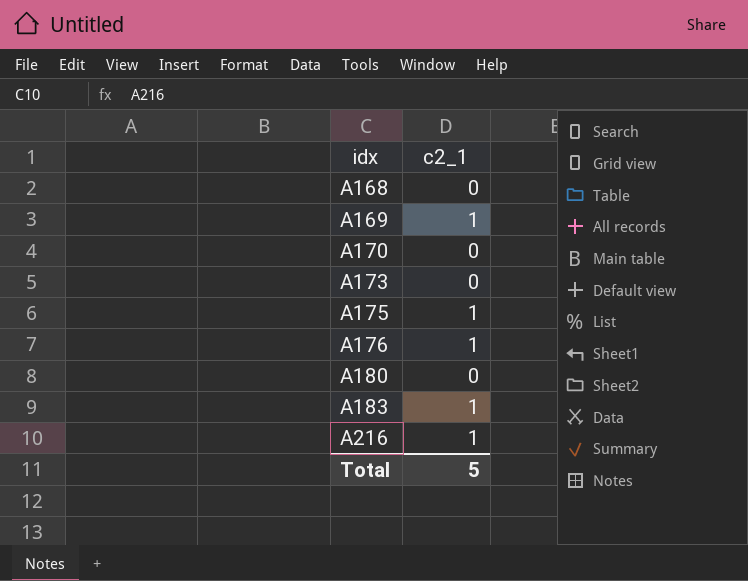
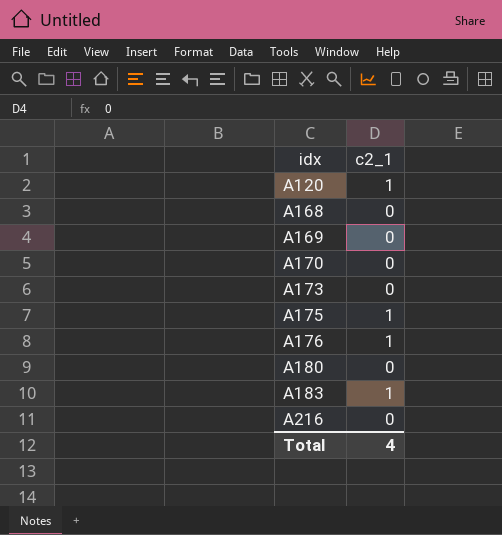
row A120: none -> 1
A169 | c2_1: 1 -> 0
A216 | c2_1: 1 -> 0
Total | c2_1: 5 -> 4

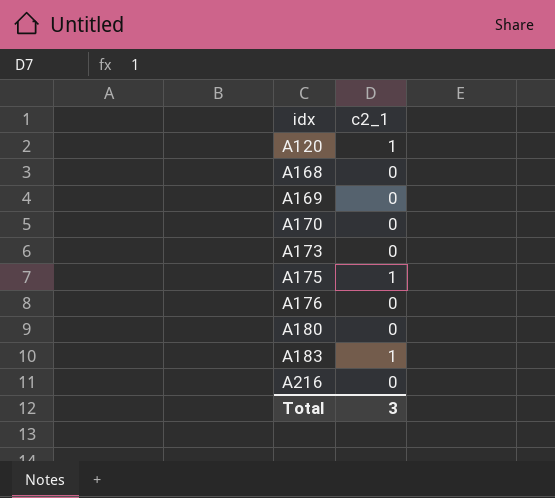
A176 | c2_1: 1 -> 0
Total | c2_1: 4 -> 3

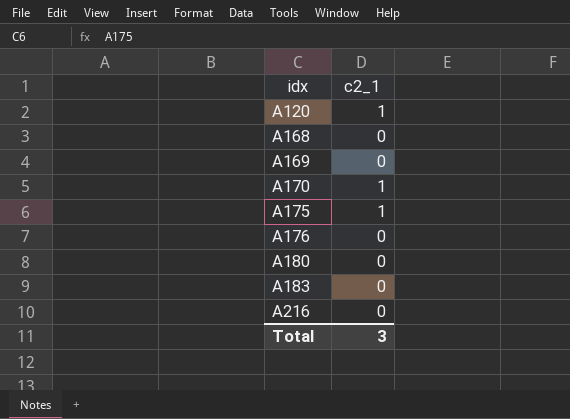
row A173: 0 -> none
A170 | c2_1: 0 -> 1
A183 | c2_1: 1 -> 0

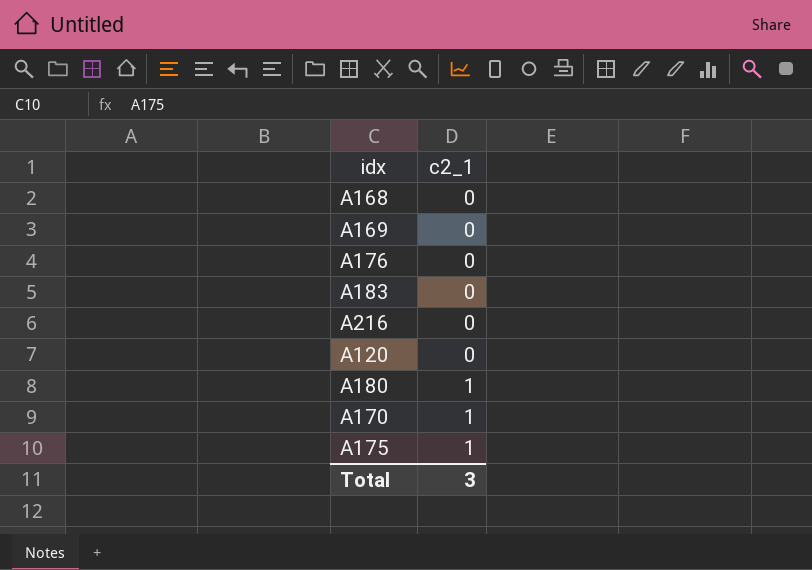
row order: idx ascending -> c2_1 ascending
A120 | c2_1: 1 -> 0
A180 | c2_1: 0 -> 1

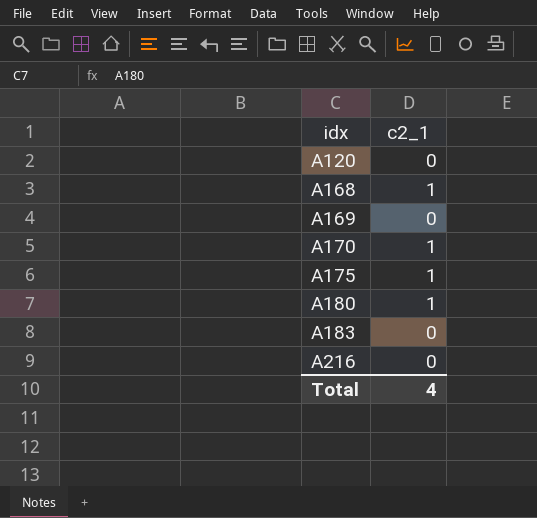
row order: c2_1 ascending -> idx ascending
row A176: 0 -> none
A168 | c2_1: 0 -> 1
Total | c2_1: 3 -> 4

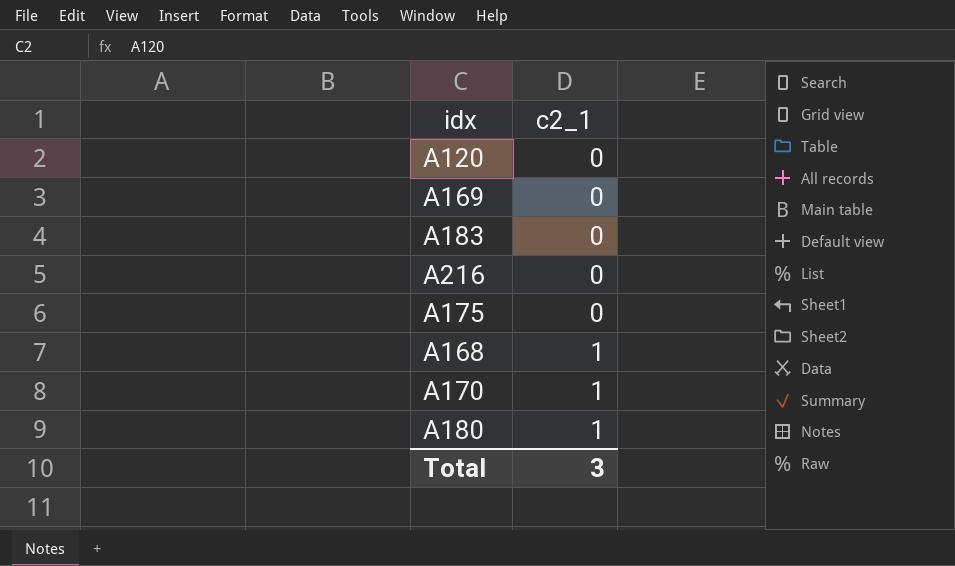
row order: idx ascending -> c2_1 ascending
A175 | c2_1: 1 -> 0
Total | c2_1: 4 -> 3

